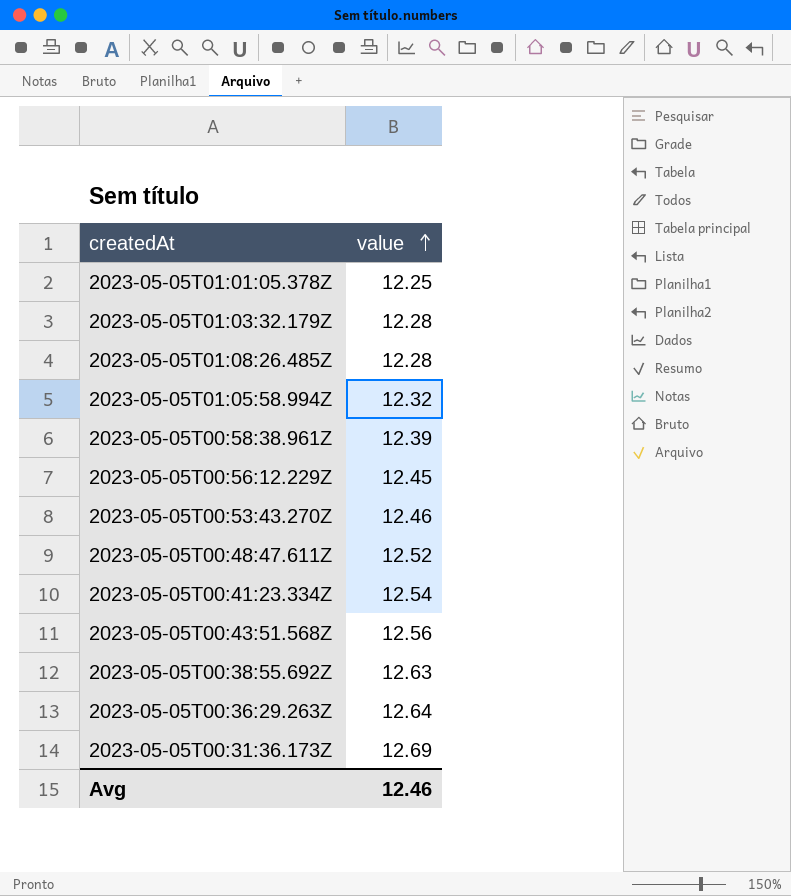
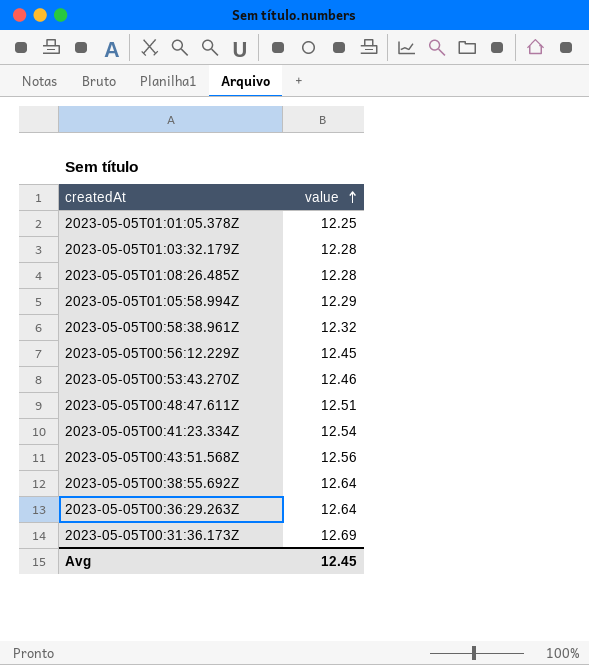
2023-05-05T01:05:58.994Z | value: 12.32 -> 12.29
2023-05-05T00:58:38.961Z | value: 12.39 -> 12.32
2023-05-05T00:48:47.611Z | value: 12.52 -> 12.51
2023-05-05T00:38:55.692Z | value: 12.63 -> 12.64
Avg | value: 12.46 -> 12.45

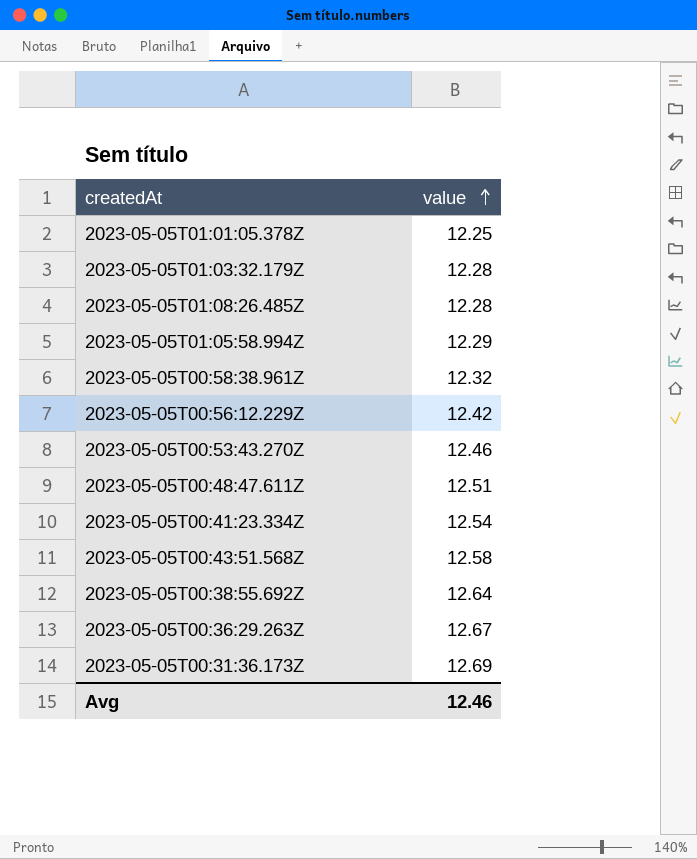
2023-05-05T00:56:12.229Z | value: 12.45 -> 12.42
2023-05-05T00:43:51.568Z | value: 12.56 -> 12.58
2023-05-05T00:36:29.263Z | value: 12.64 -> 12.67
Avg | value: 12.45 -> 12.46

